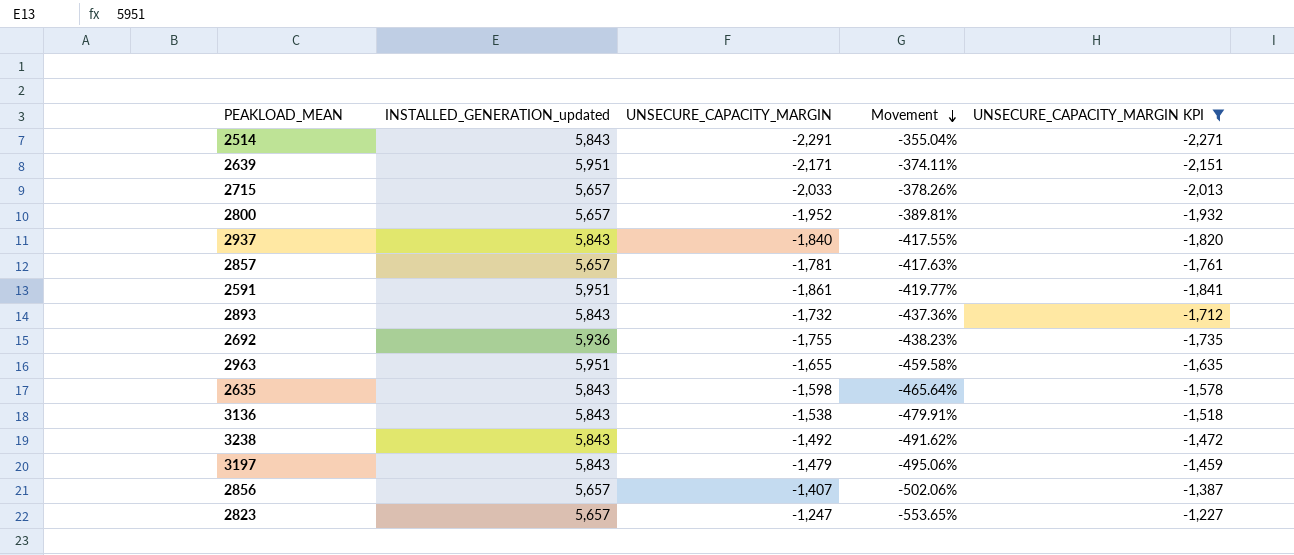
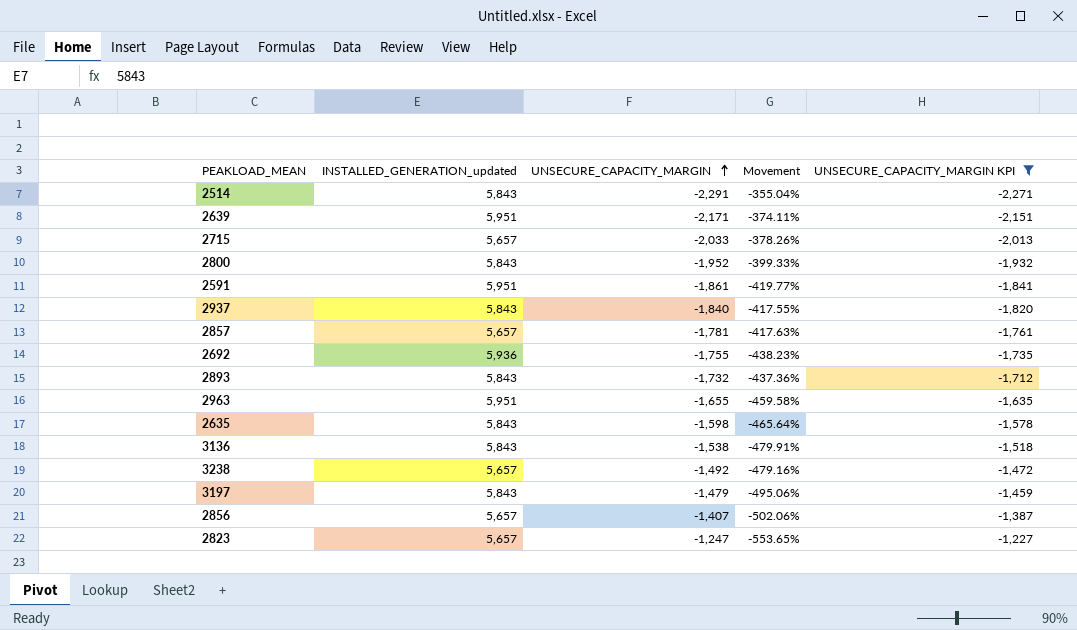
row order: Movement descending -> UNSECURE_CAPACITY_MARGIN ascending
2800 | INSTALLED_GENERATION_updated: 5,657 -> 5,843
2800 | Movement: -389.81% -> -399.33%
3238 | INSTALLED_GENERATION_updated: 5,843 -> 5,657
3238 | Movement: -491.62% -> -479.16%

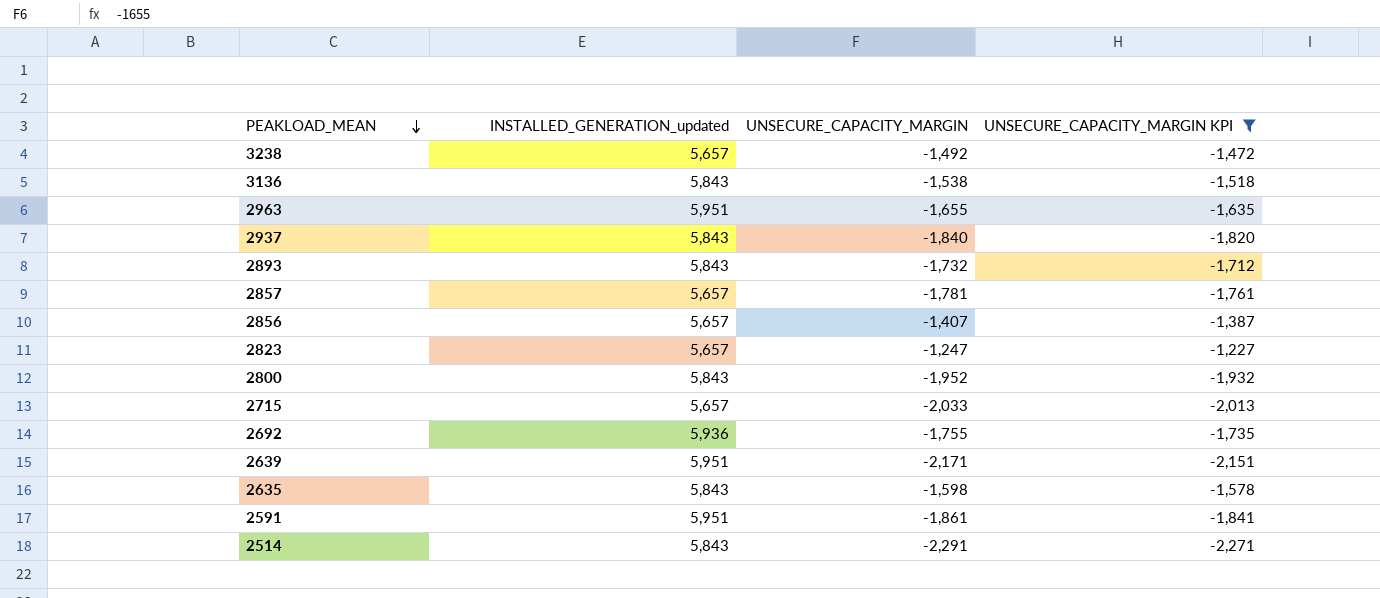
row order: UNSECURE_CAPACITY_MARGIN ascending -> PEAKLOAD_MEAN descending
column Movement | formula: ([INSTALLED_GENERATION_updated] - [UNSECURE_CAPACITY_MARGIN]) / [UNSECURE_CAPACITY_MARGIN] -> none
row 3197: 5,843 | -1,479 | -495.06% | -1,459 -> none

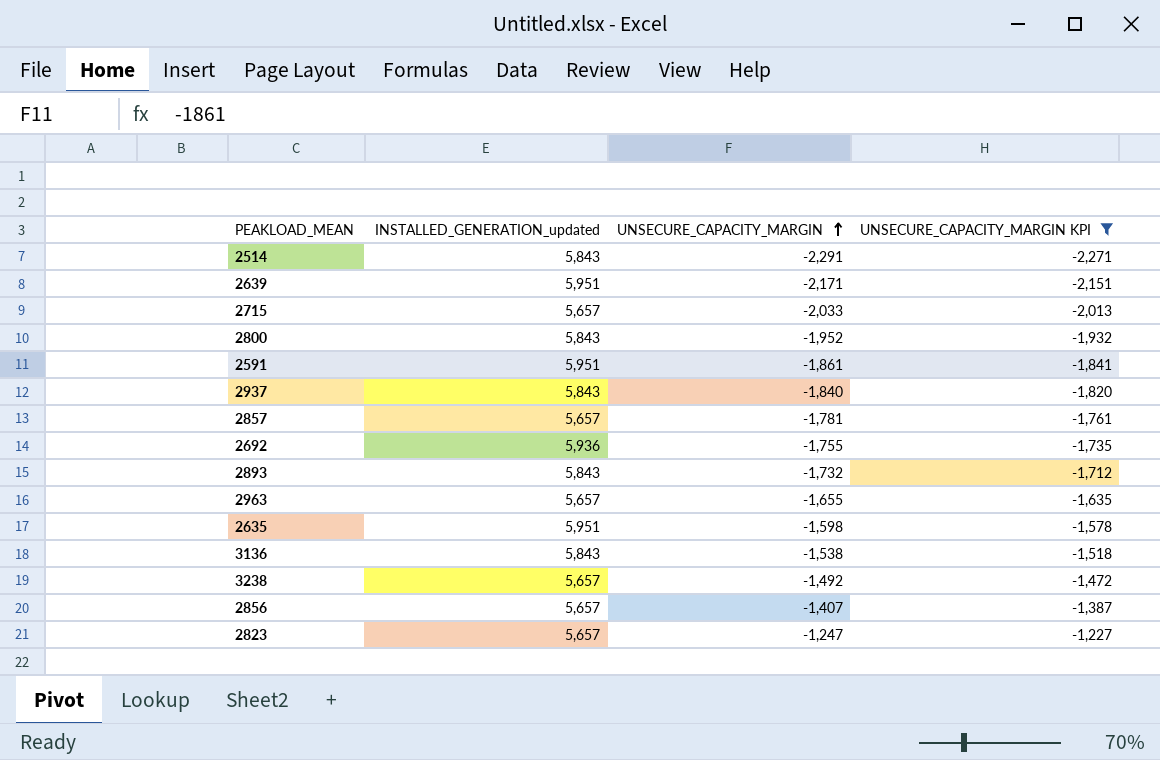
row order: PEAKLOAD_MEAN descending -> UNSECURE_CAPACITY_MARGIN ascending
2963 | INSTALLED_GENERATION_updated: 5,951 -> 5,657
2635 | INSTALLED_GENERATION_updated: 5,843 -> 5,951

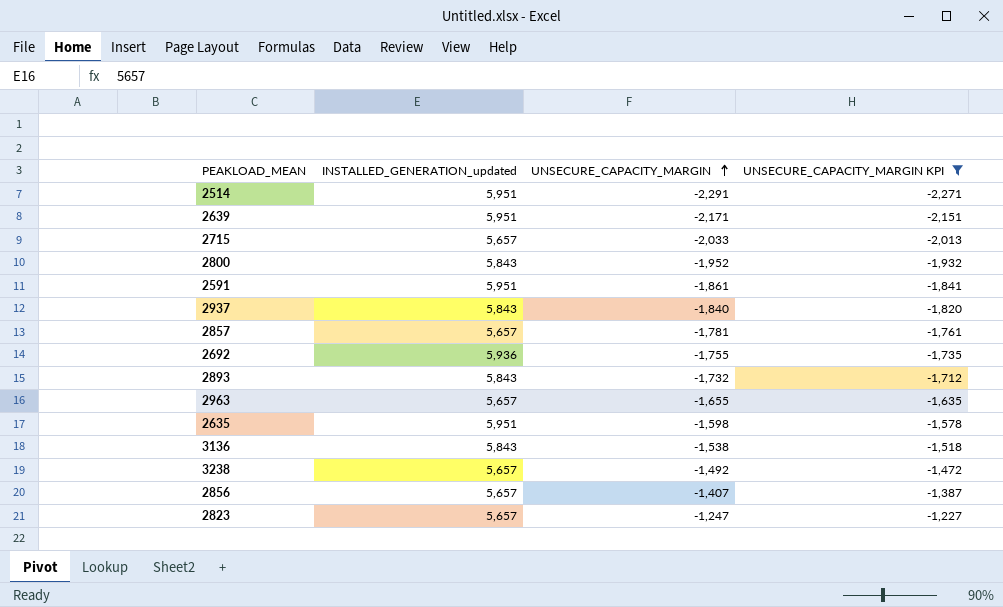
2514 | INSTALLED_GENERATION_updated: 5,843 -> 5,951

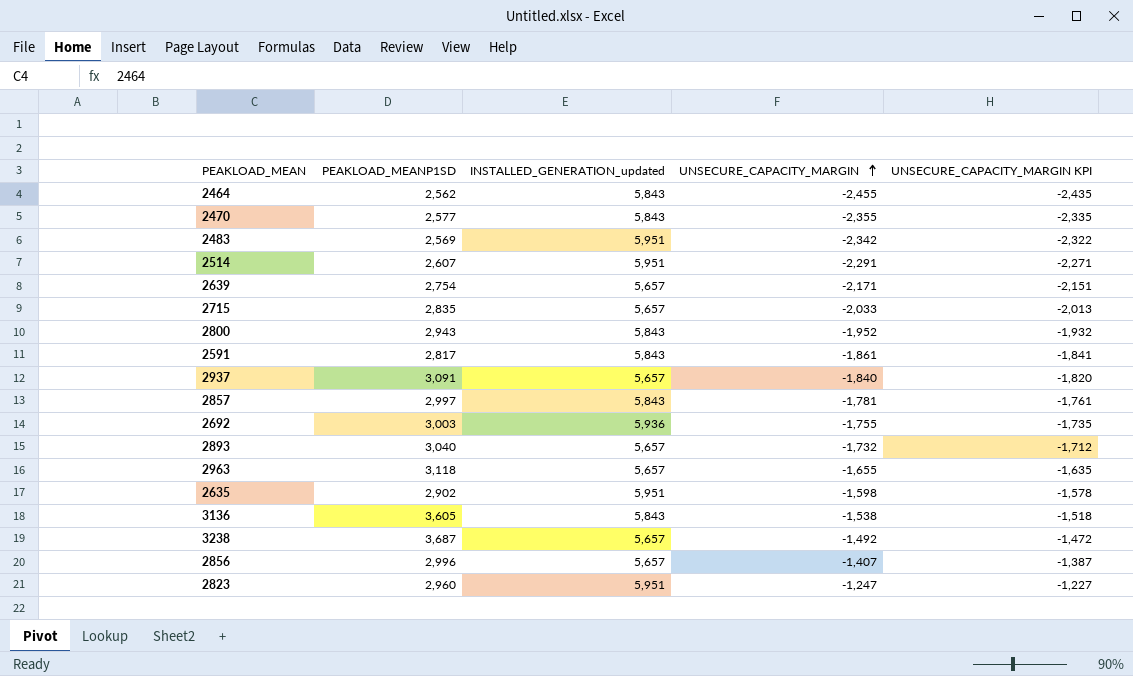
filter: UNSECURE_CAPACITY_MARGIN KPI >= -2,271 -> none
column PEAKLOAD_MEANP1SD | position: none -> 2
2639 | INSTALLED_GENERATION_updated: 5,951 -> 5,657
2591 | INSTALLED_GENERATION_updated: 5,951 -> 5,843
2937 | INSTALLED_GENERATION_updated: 5,843 -> 5,657
2857 | INSTALLED_GENERATION_updated: 5,657 -> 5,843
2893 | INSTALLED_GENERATION_updated: 5,843 -> 5,657
2823 | INSTALLED_GENERATION_updated: 5,657 -> 5,951

